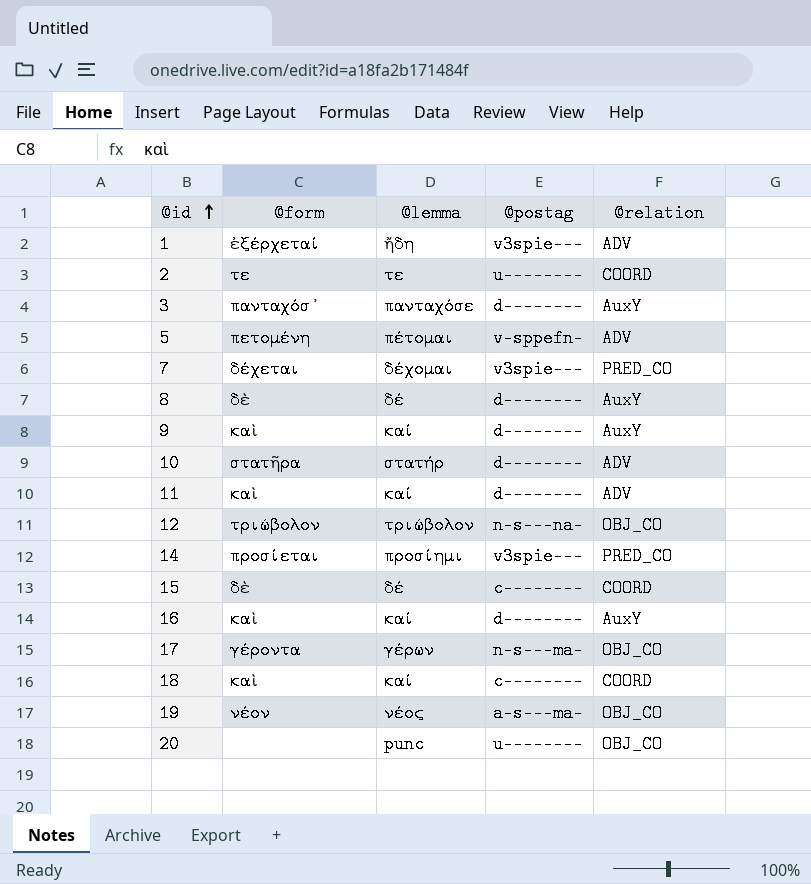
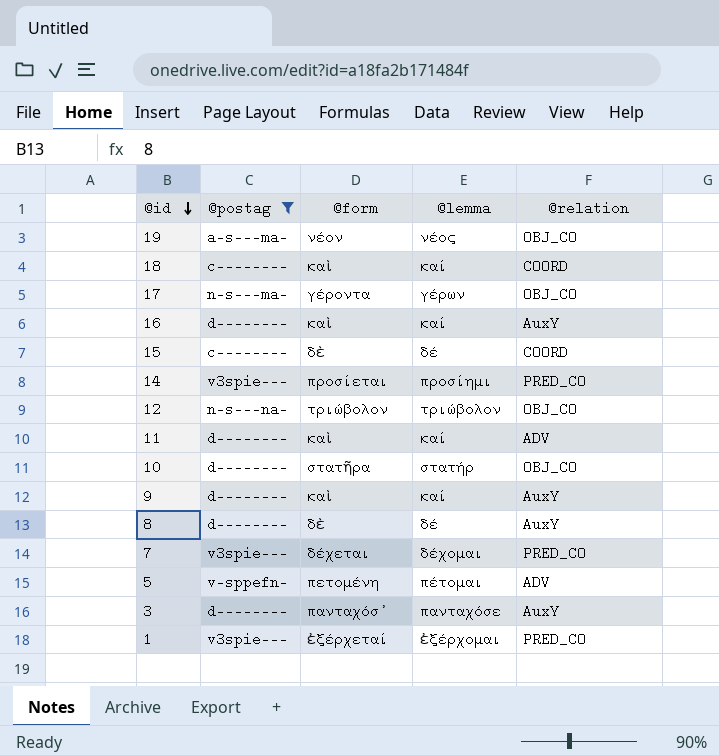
filter: none -> @postag != u--------
row order: @id ascending -> @id descending
column @postag | position: 4 -> 2
10 | @relation: ADV -> OBJ_CO
1 | @lemma: ἤδη -> ἐξέρχομαι
1 | @relation: ADV -> PRED_CO

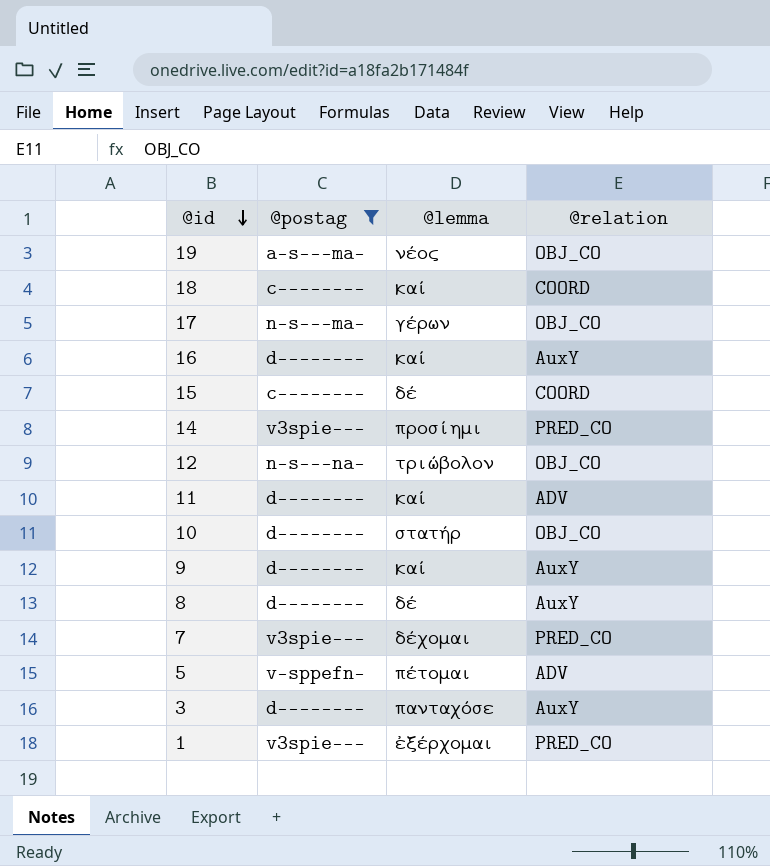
column @form | position: 3 -> none

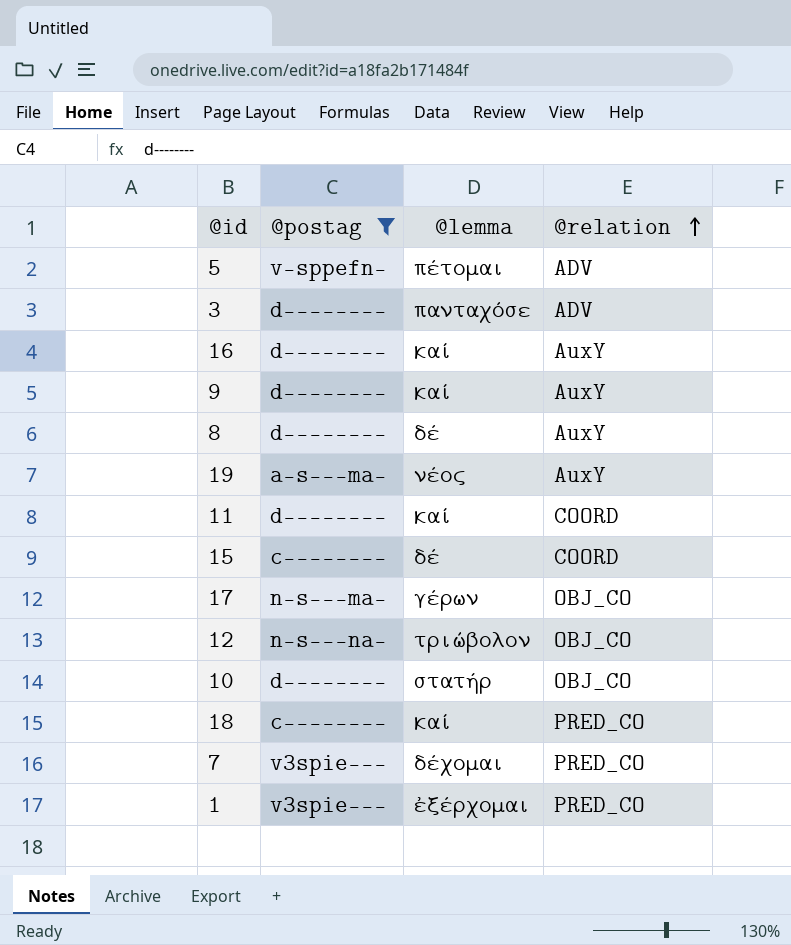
row order: @id descending -> @relation ascending
row 14: v3spie--- | προσίημι | PRED_CO -> none
3 | @relation: AuxY -> ADV
19 | @relation: OBJ_CO -> AuxY
11 | @relation: ADV -> COORD
18 | @relation: COORD -> PRED_CO

